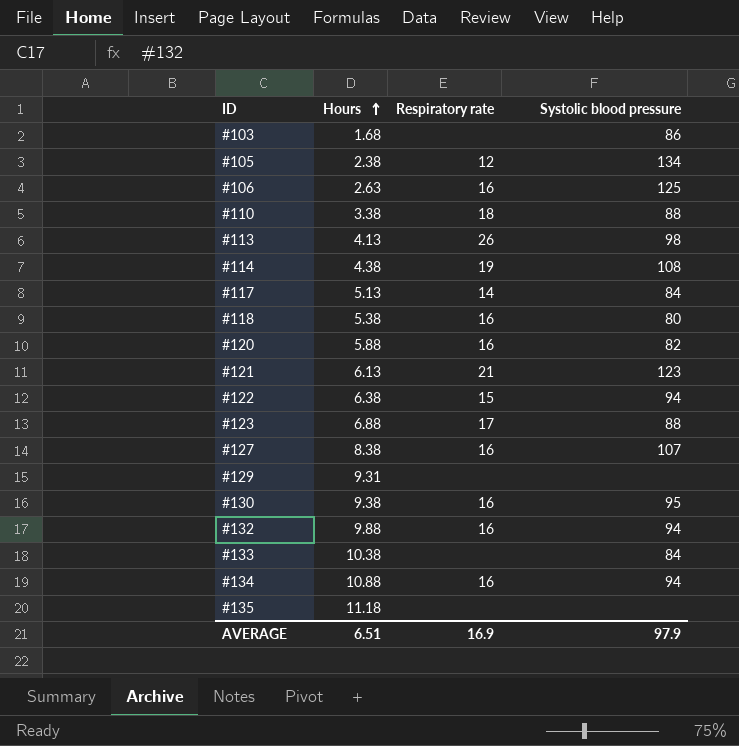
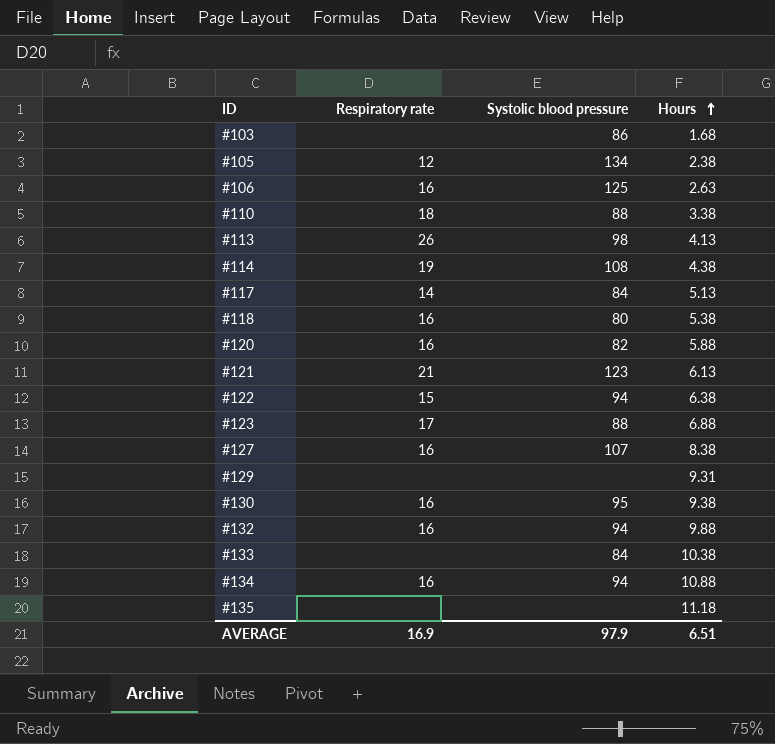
column Hours | position: 2 -> 4

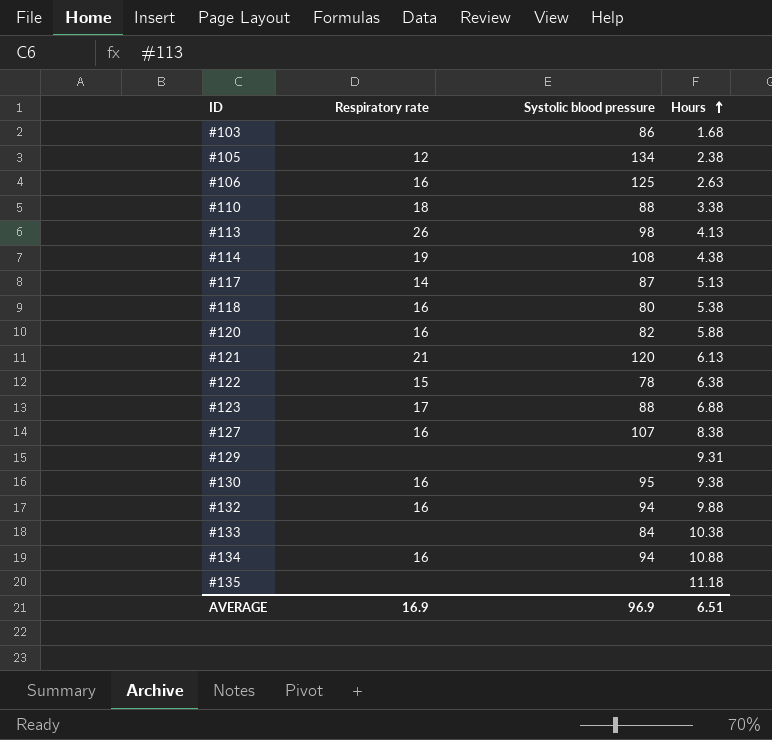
#117 | Systolic blood pressure: 84 -> 87
#121 | Systolic blood pressure: 123 -> 120
#122 | Systolic blood pressure: 94 -> 78
AVERAGE | Systolic blood pressure: 97.9 -> 96.9

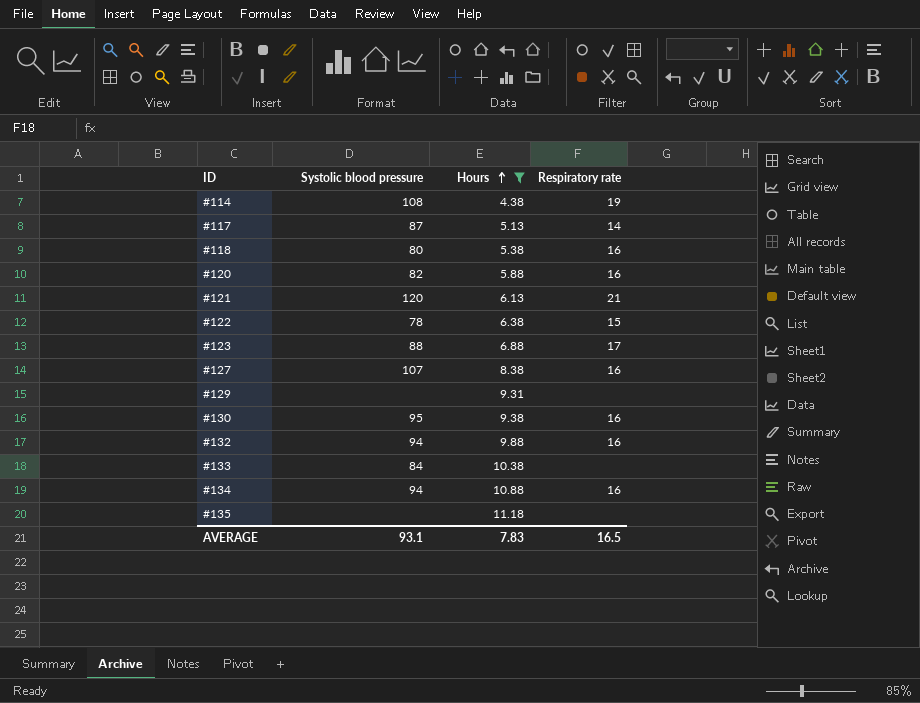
filter: none -> Hours >= 4.38
column Respiratory rate | position: 2 -> 4
AVERAGE | Systolic blood pressure: 96.9 -> 93.1
AVERAGE | Hours: 6.51 -> 7.83
AVERAGE | Respiratory rate: 16.9 -> 16.5

